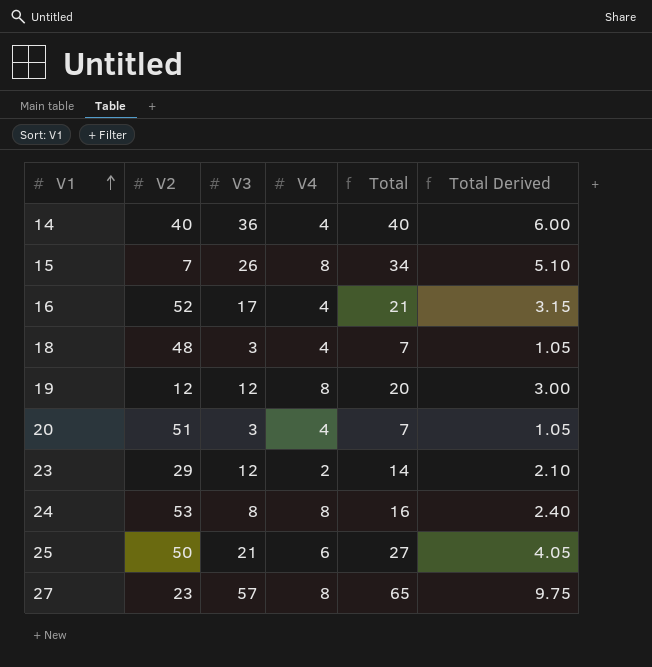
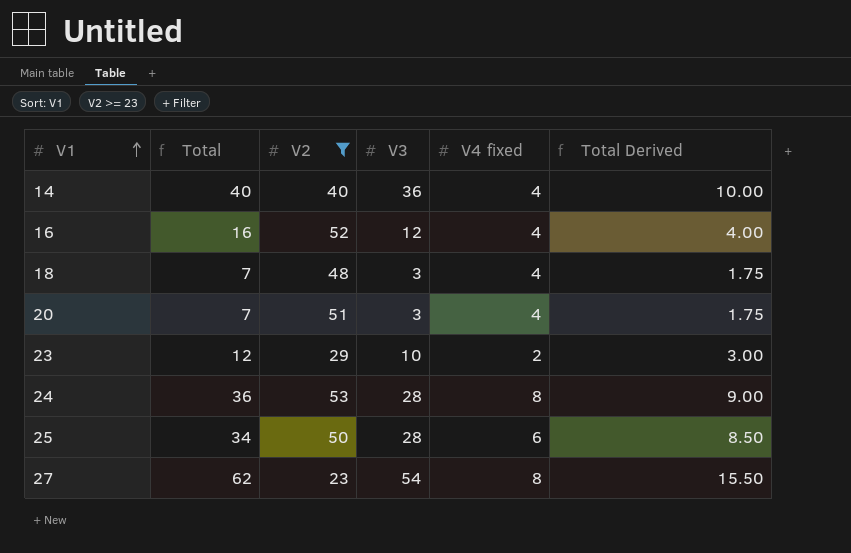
filter: none -> V2 >= 23
column Total | position: 5 -> 2
column name: V4 -> V4 fixed
column Total Derived | formula: [Total] * 0.15 -> [Total] * 0.25
16 | Total: 21 -> 16
16 | V3: 17 -> 12
23 | Total: 14 -> 12
23 | V3: 12 -> 10
24 | Total: 16 -> 36
24 | V3: 8 -> 28
25 | Total: 27 -> 34
25 | V3: 21 -> 28
27 | Total: 65 -> 62
27 | V3: 57 -> 54

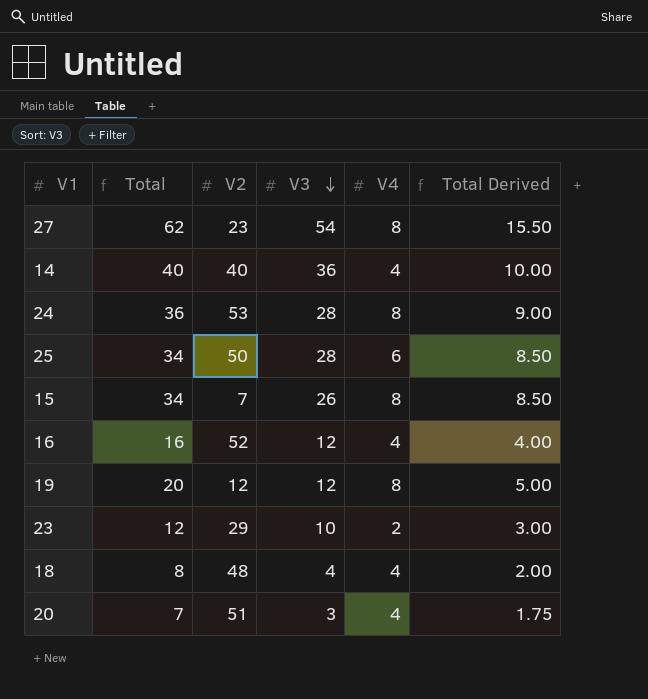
filter: V2 >= 23 -> none
row order: V1 ascending -> V3 descending
column name: V4 fixed -> V4
18 | Total: 7 -> 8
18 | V3: 3 -> 4
18 | Total Derived: 1.75 -> 2.00

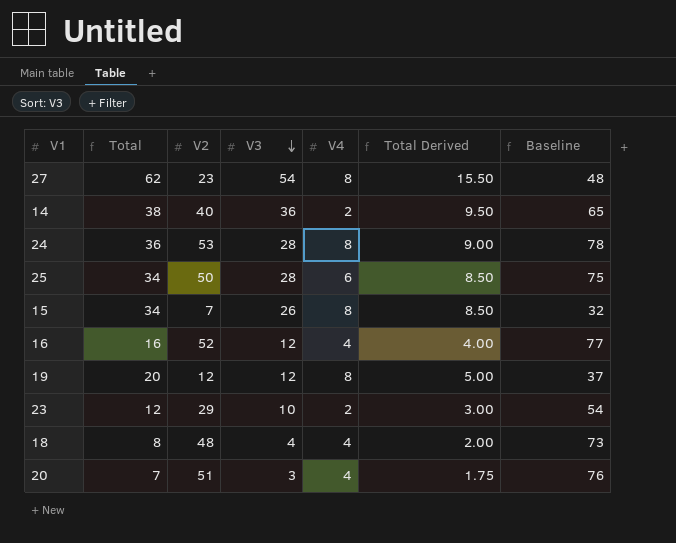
column Baseline | formula: none -> [V2] + 25
14 | Total: 40 -> 38
14 | V4: 4 -> 2
14 | Total Derived: 10.00 -> 9.50

